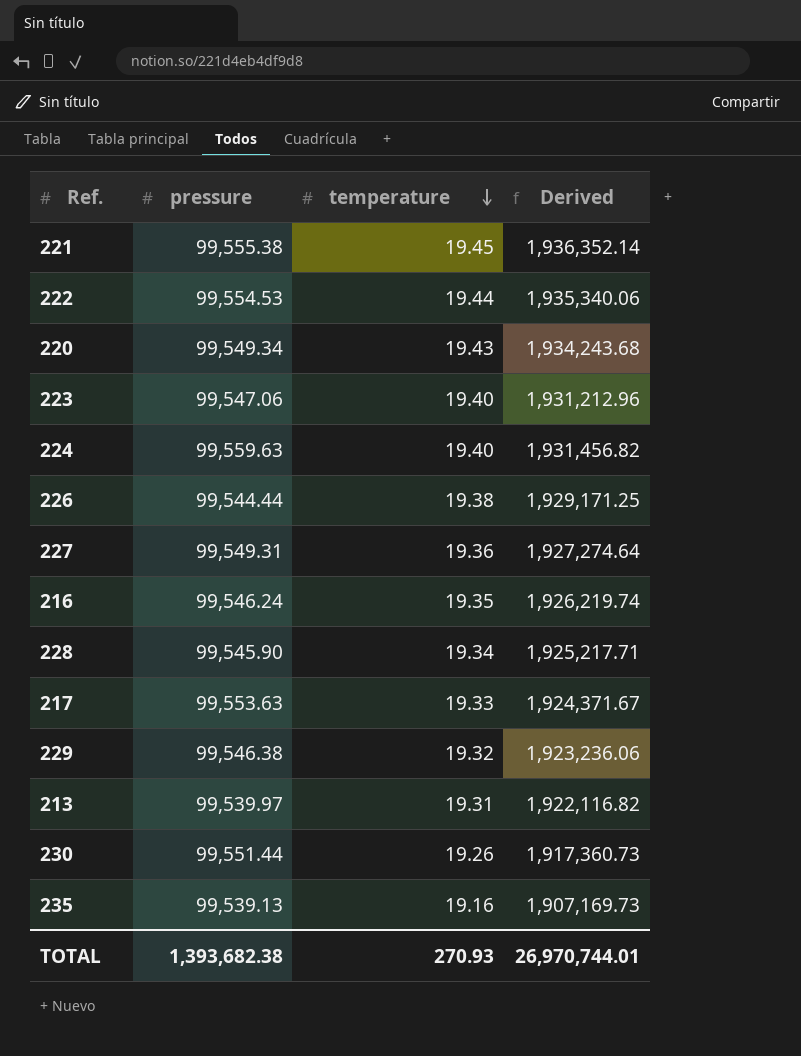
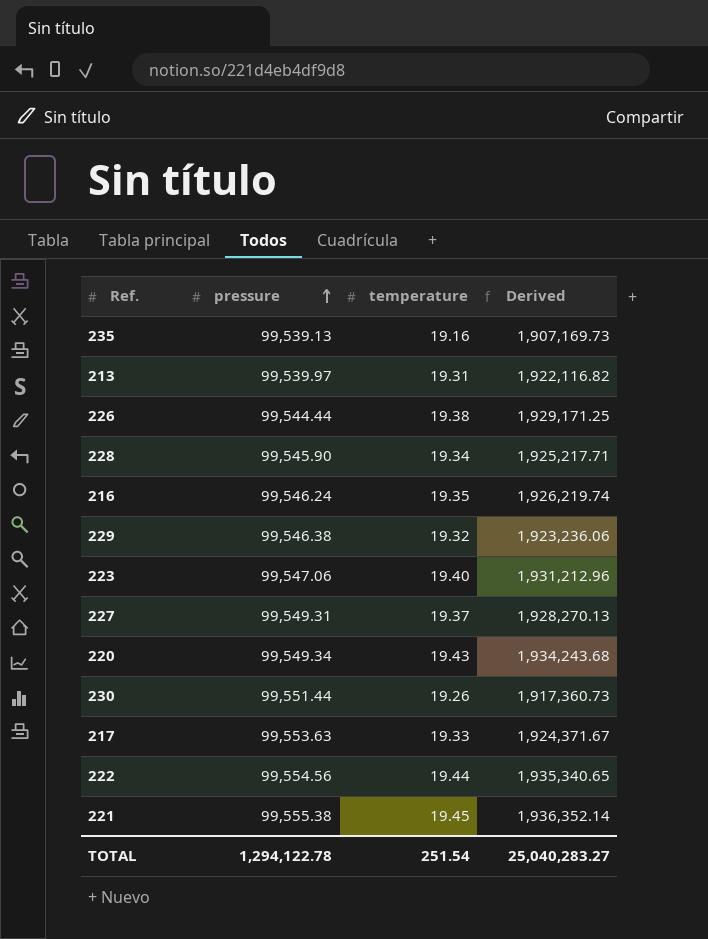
row order: temperature descending -> pressure ascending
row 224: 99,559.63 | 19.40 | 1,931,456.82 -> none
227 | temperature: 19.36 -> 19.37
227 | Derived: 1,927,274.64 -> 1,928,270.13
222 | pressure: 99,554.53 -> 99,554.56
222 | Derived: 1,935,340.06 -> 1,935,340.65
TOTAL | pressure: 1,393,682.38 -> 1,294,122.78
TOTAL | temperature: 270.93 -> 251.54
TOTAL | Derived: 26,970,744.01 -> 25,040,283.27

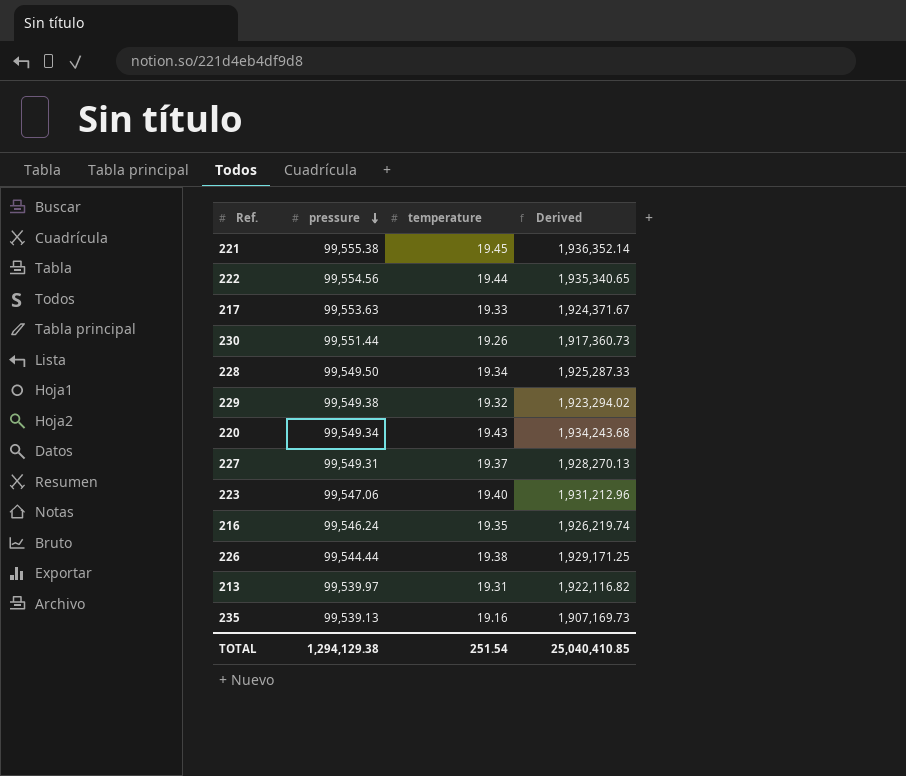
row order: pressure ascending -> pressure descending
228 | pressure: 99,545.90 -> 99,549.50
228 | Derived: 1,925,217.71 -> 1,925,287.33
229 | pressure: 99,546.38 -> 99,549.38
229 | Derived: 1,923,236.06 -> 1,923,294.02
TOTAL | pressure: 1,294,122.78 -> 1,294,129.38
TOTAL | Derived: 25,040,283.27 -> 25,040,410.85

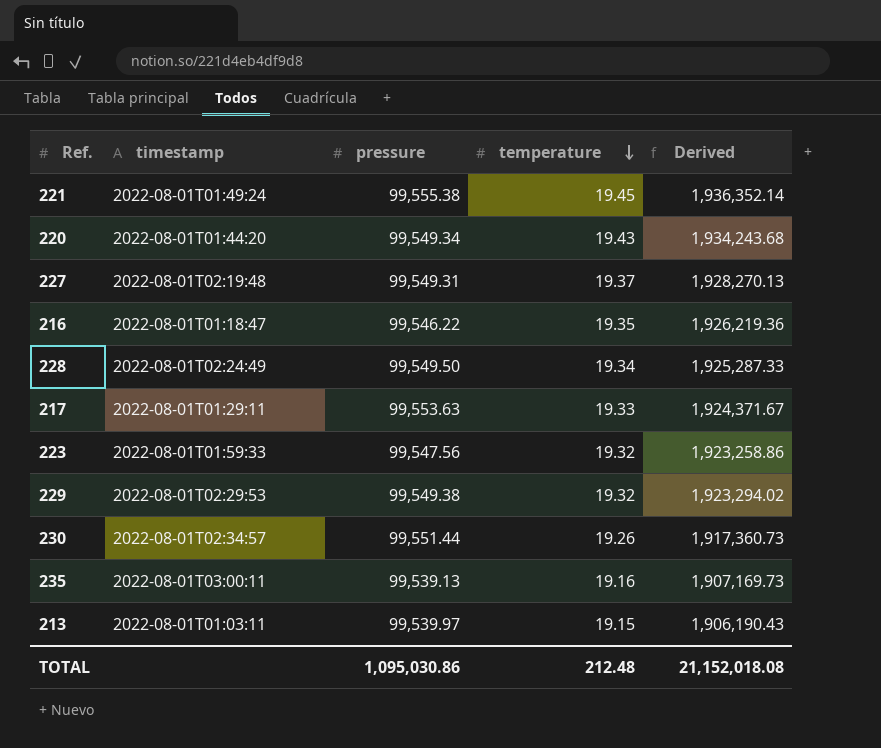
row order: pressure descending -> temperature descending
column timestamp | position: none -> 2
row 222: 99,554.56 | 19.44 | 1,935,340.65 -> none
row 226: 99,544.44 | 19.38 | 1,929,171.25 -> none
216 | pressure: 99,546.24 -> 99,546.22
216 | Derived: 1,926,219.74 -> 1,926,219.36
223 | pressure: 99,547.06 -> 99,547.56
223 | temperature: 19.40 -> 19.32
223 | Derived: 1,931,212.96 -> 1,923,258.86
213 | temperature: 19.31 -> 19.15
213 | Derived: 1,922,116.82 -> 1,906,190.43
TOTAL | pressure: 1,294,129.38 -> 1,095,030.86
TOTAL | temperature: 251.54 -> 212.48
TOTAL | Derived: 25,040,410.85 -> 21,152,018.08

